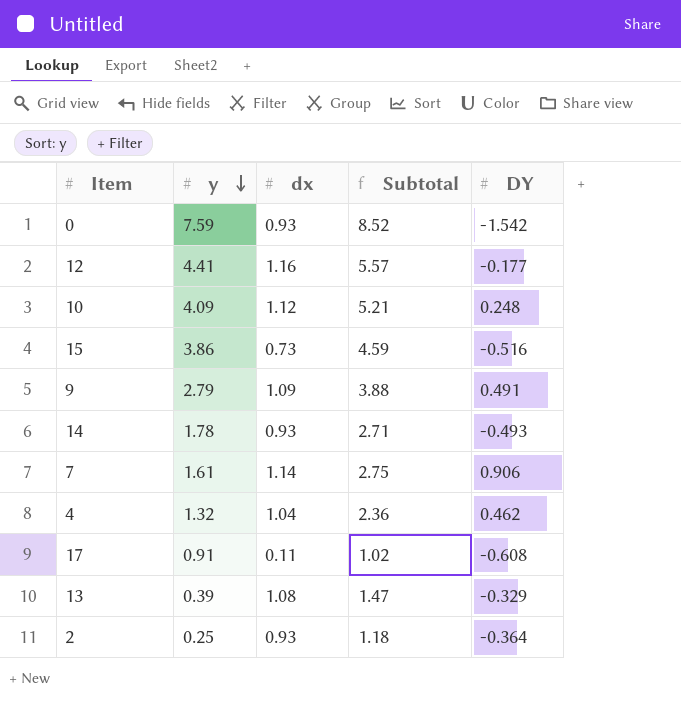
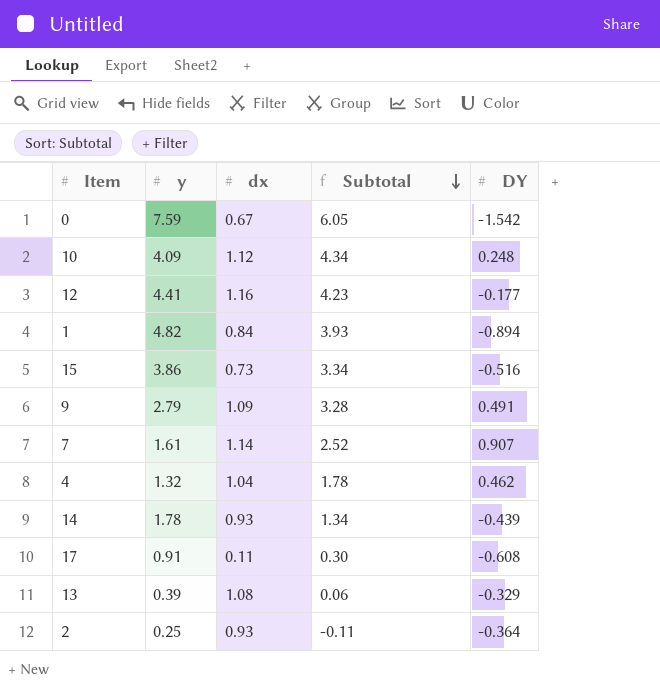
row order: y descending -> Subtotal descending
column Subtotal | formula: [y] + [dx] -> [y] + [DY]
0 | dx: 0.93 -> 0.67
row 1: none -> 4.82 | 0.84 | 3.93 | -0.894
7 | DY: 0.906 -> 0.907
14 | DY: -0.493 -> -0.439

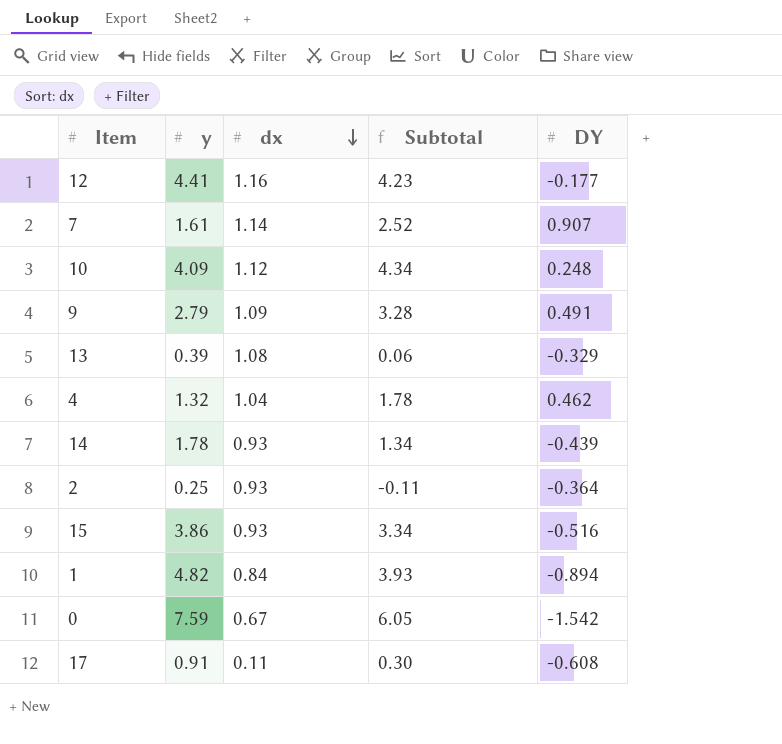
row order: Subtotal descending -> dx descending
15 | dx: 0.73 -> 0.93

